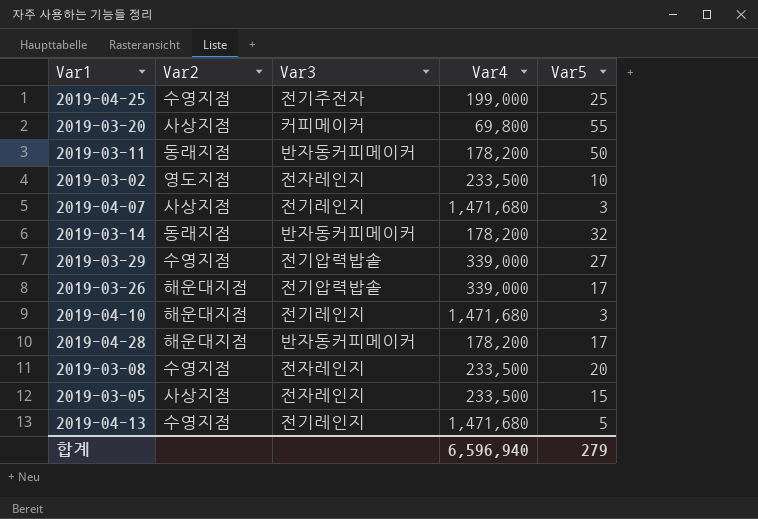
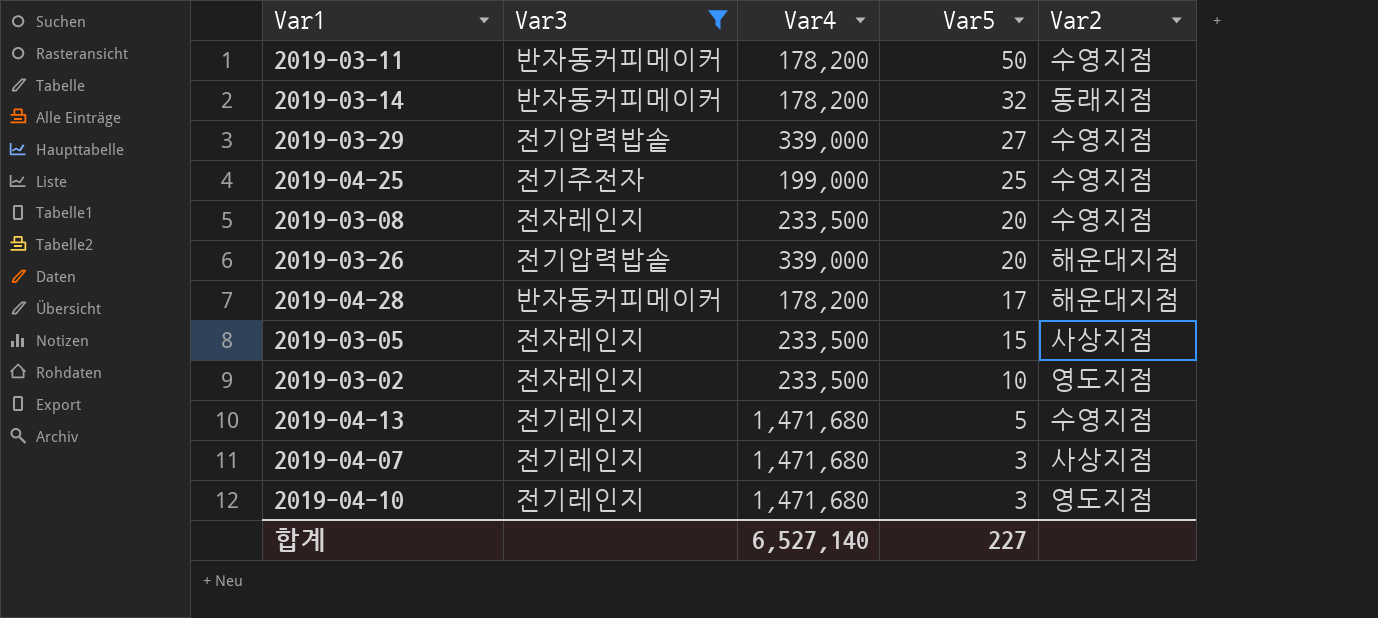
filter: none -> Var3 != 커피메이커
row order: none -> Var5 descending
column Var2 | position: 2 -> 5
2019-03-11 | Var2: 동래지점 -> 수영지점
2019-03-26 | Var5: 17 -> 20
2019-04-10 | Var2: 해운대지점 -> 영도지점
합계 | Var4: 6,596,940 -> 6,527,140
합계 | Var5: 279 -> 227

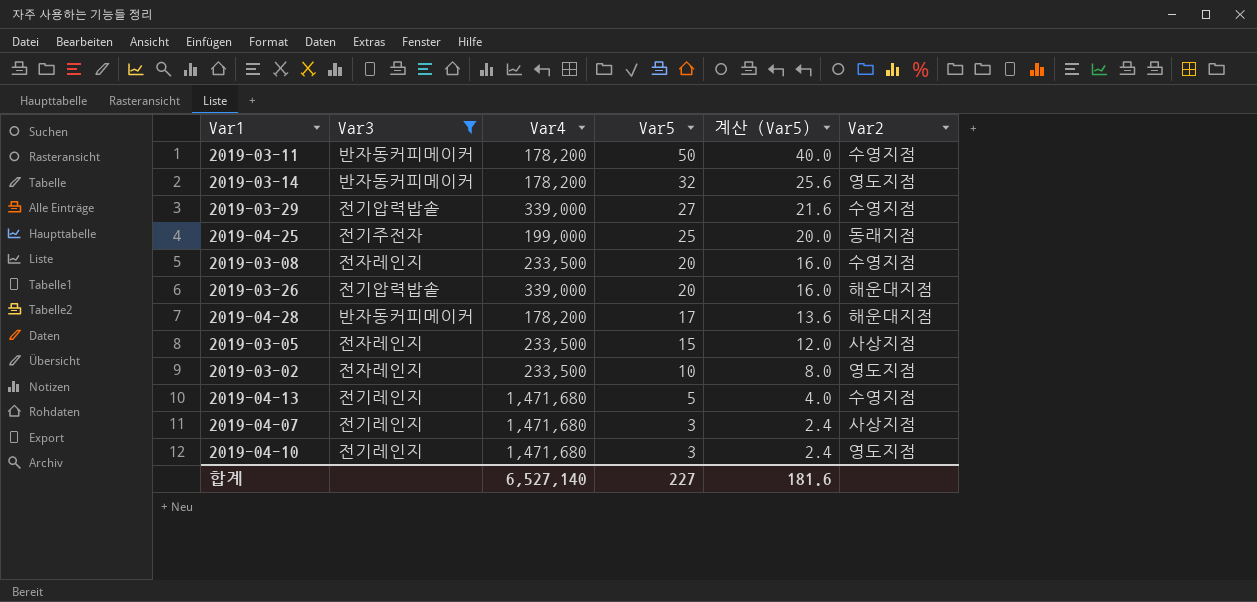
column 계산 (Var5) | formula: none -> [Var5] * 0.8
2019-03-14 | Var2: 동래지점 -> 영도지점
2019-04-25 | Var2: 수영지점 -> 동래지점

